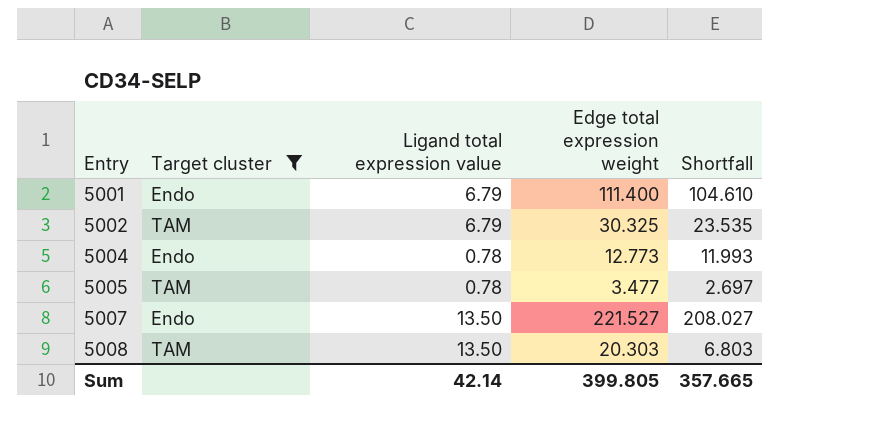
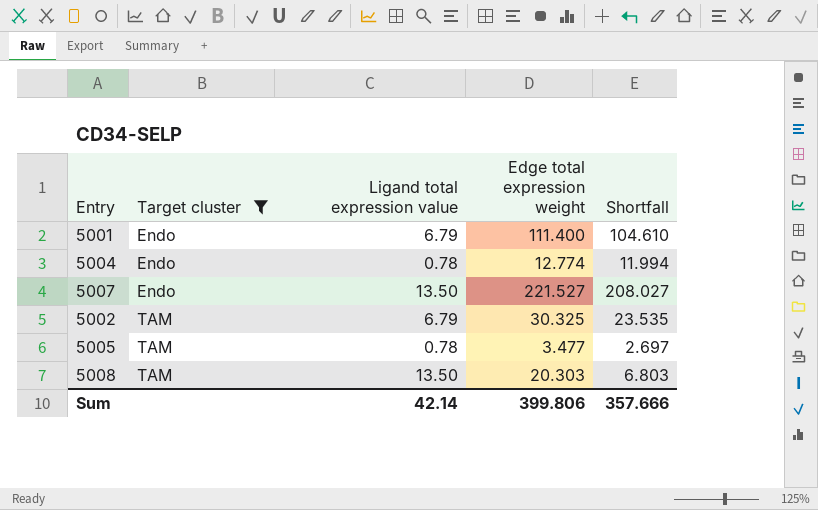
row order: Entry ascending -> Target cluster ascending
5004 | Edge total expression weight: 12.773 -> 12.774
5004 | Shortfall: 11.993 -> 11.994
Sum | Edge total expression weight: 399.805 -> 399.806
Sum | Shortfall: 357.665 -> 357.666

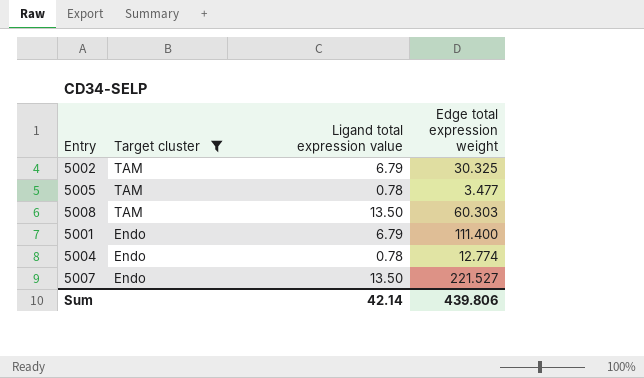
row order: Target cluster ascending -> Target cluster descending
column Shortfall | formula: [Edge total expression weight] - [Ligand total expression value] -> none
5008 | Edge total expression weight: 20.303 -> 60.303
Sum | Edge total expression weight: 399.806 -> 439.806

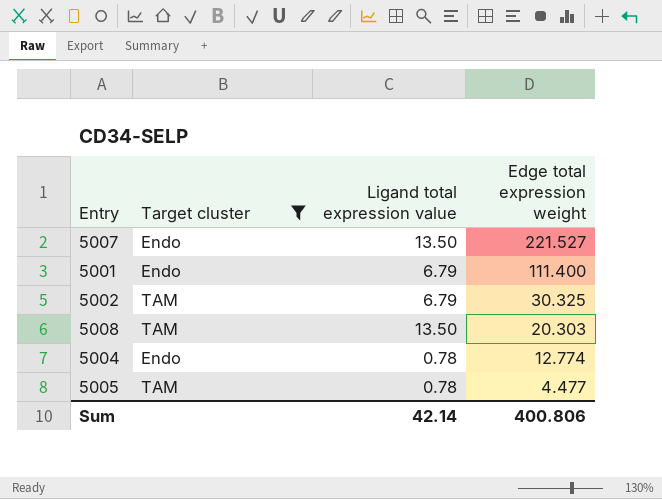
row order: Target cluster descending -> Edge total expression weight descending
5008 | Edge total expression weight: 60.303 -> 20.303
5005 | Edge total expression weight: 3.477 -> 4.477
Sum | Edge total expression weight: 439.806 -> 400.806

